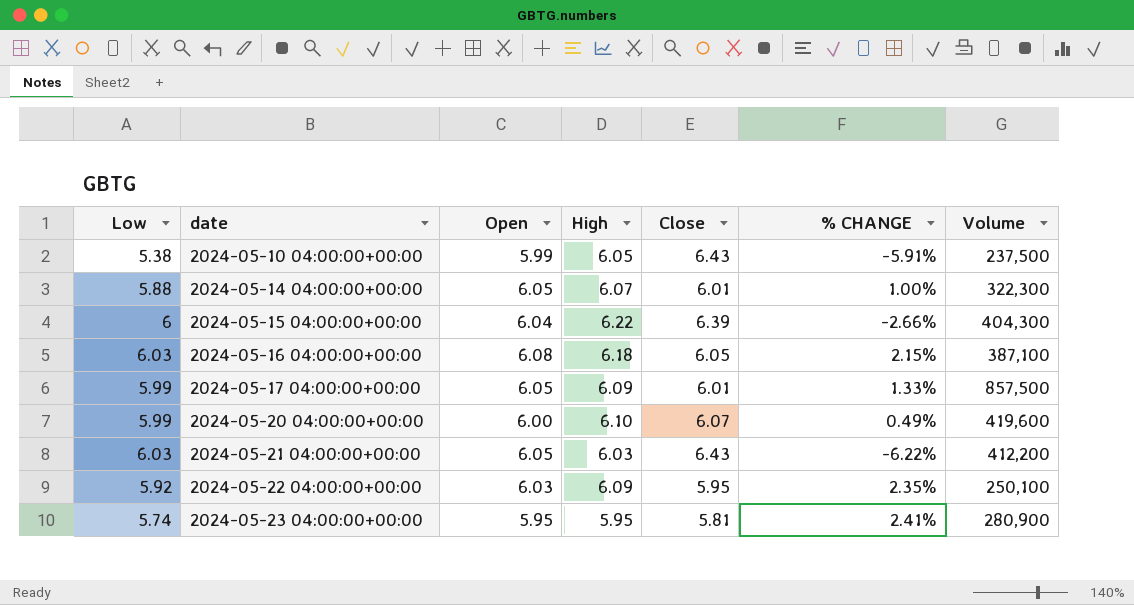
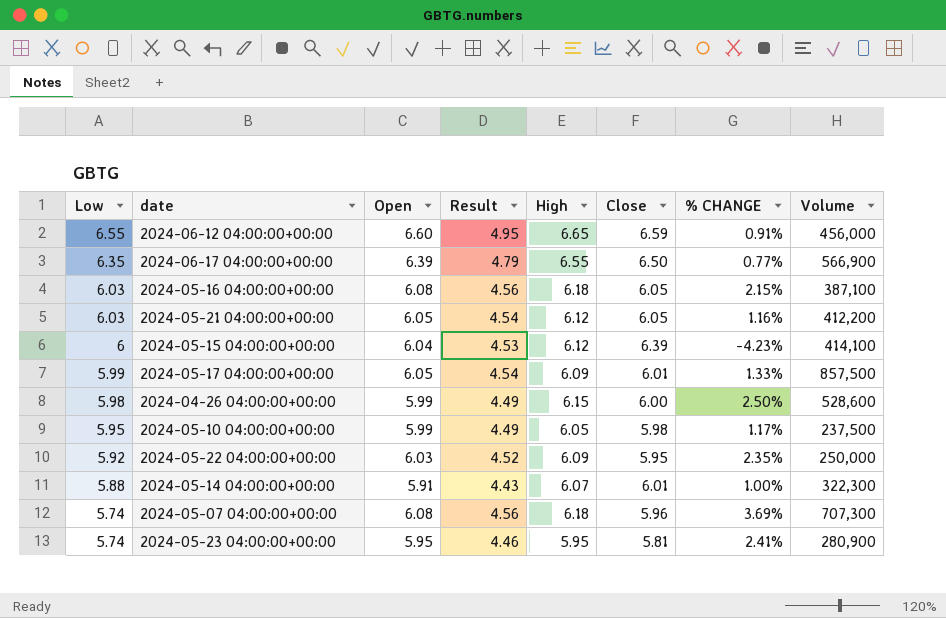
row order: date ascending -> Low descending
column Result | formula: none -> [Open] * 0.75
row 2024-05-20 04:00:00+00:00: 5.99 | 6.00 | 6.10 | 6.07 | 0.49% | 419,600 -> none
row 2024-06-12 04:00:00+00:00: none -> 6.55 | 6.60 | 4.95 | 6.65 | 6.59 | 0.91% | 456,000
row 2024-06-17 04:00:00+00:00: none -> 6.35 | 6.39 | 4.79 | 6.55 | 6.50 | 0.77% | 566,900
2024-05-21 04:00:00+00:00 | High: 6.03 -> 6.12
2024-05-21 04:00:00+00:00 | Close: 6.43 -> 6.05
2024-05-21 04:00:00+00:00 | % CHANGE: -6.22% -> 1.16%
2024-05-15 04:00:00+00:00 | High: 6.22 -> 6.12
2024-05-15 04:00:00+00:00 | % CHANGE: -2.66% -> -4.23%
2024-05-15 04:00:00+00:00 | Volume: 404,300 -> 414,100
row 2024-04-26 04:00:00+00:00: none -> 5.98 | 5.99 | 4.49 | 6.15 | 6.00 | 2.50% | 528,600
2024-05-10 04:00:00+00:00 | Low: 5.38 -> 5.95
2024-05-10 04:00:00+00:00 | Close: 6.43 -> 5.98
2024-05-10 04:00:00+00:00 | % CHANGE: -5.91% -> 1.17%
2024-05-22 04:00:00+00:00 | Volume: 250,100 -> 250,000
2024-05-14 04:00:00+00:00 | Open: 6.05 -> 5.91
row 2024-05-07 04:00:00+00:00: none -> 5.74 | 6.08 | 4.56 | 6.18 | 5.96 | 3.69% | 707,300

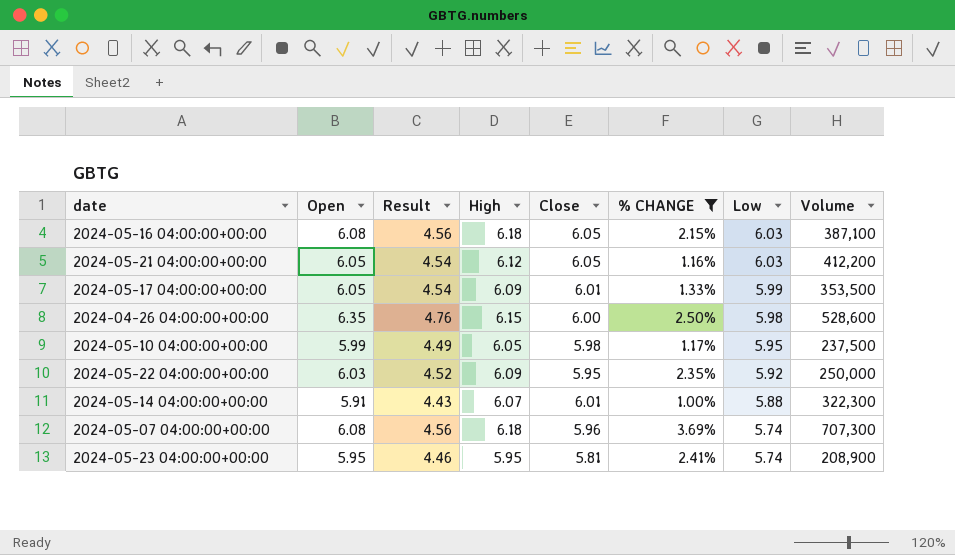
filter: none -> % CHANGE >= 1.00%
column Low | position: 1 -> 7
2024-05-17 04:00:00+00:00 | Volume: 857,500 -> 353,500
2024-04-26 04:00:00+00:00 | Open: 5.99 -> 6.35
2024-04-26 04:00:00+00:00 | Result: 4.49 -> 4.76
2024-05-23 04:00:00+00:00 | Volume: 280,900 -> 208,900

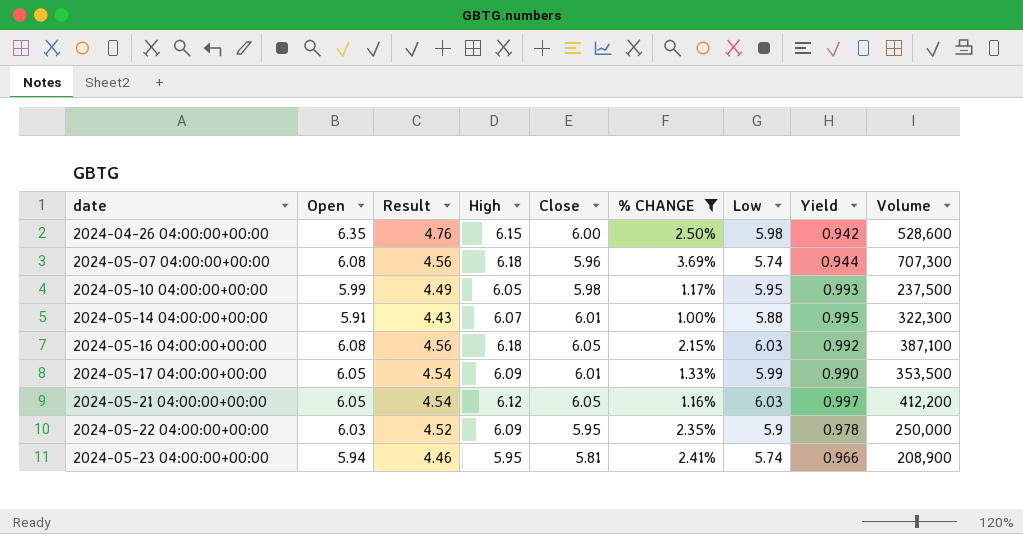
row order: Low descending -> date ascending
column Yield | formula: none -> [Low] / [Open]
2024-05-22 04:00:00+00:00 | Low: 5.92 -> 5.9
2024-05-23 04:00:00+00:00 | Open: 5.95 -> 5.94

